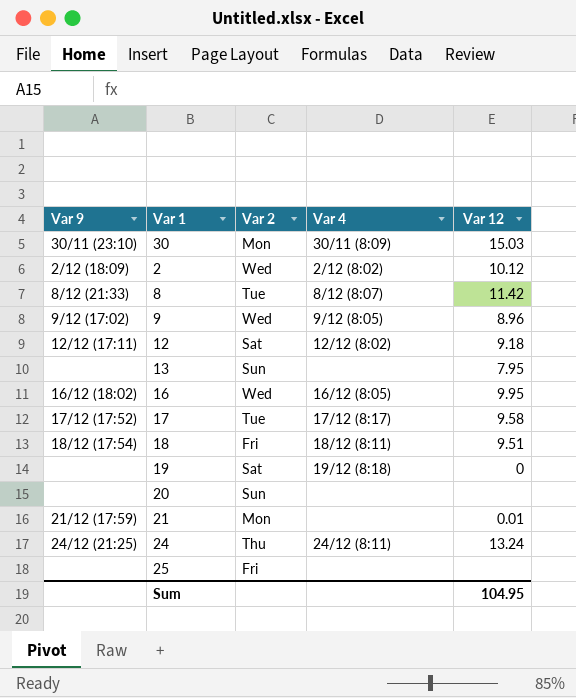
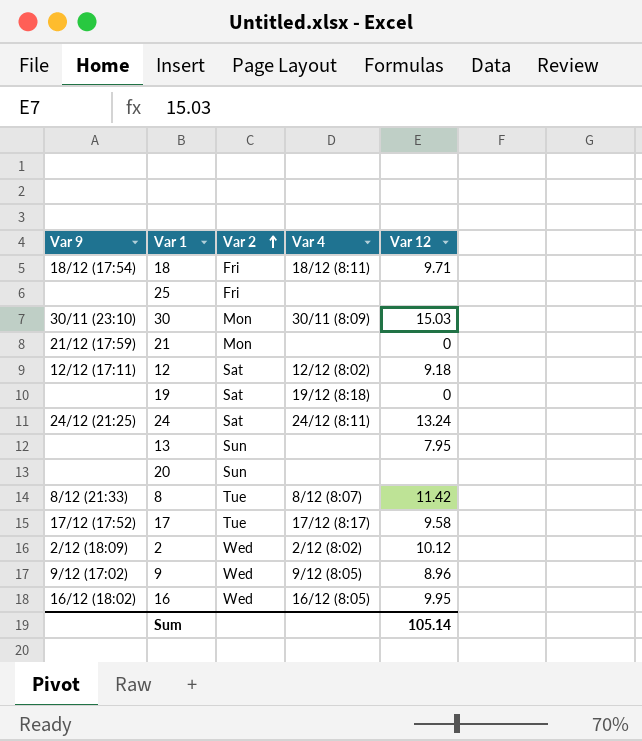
row order: none -> Var 2 ascending
18 | Var 12: 9.51 -> 9.71
21 | Var 12: 0.01 -> 0
24 | Var 2: Thu -> Sat
Sum | Var 12: 104.95 -> 105.14

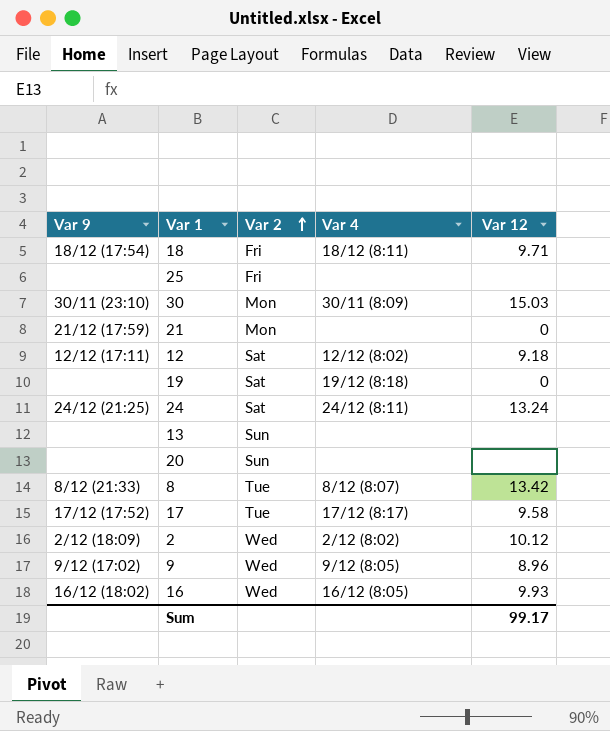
13 | Var 12: 7.95 -> none
8 | Var 12: 11.42 -> 13.42
16 | Var 12: 9.95 -> 9.93
Sum | Var 12: 105.14 -> 99.17

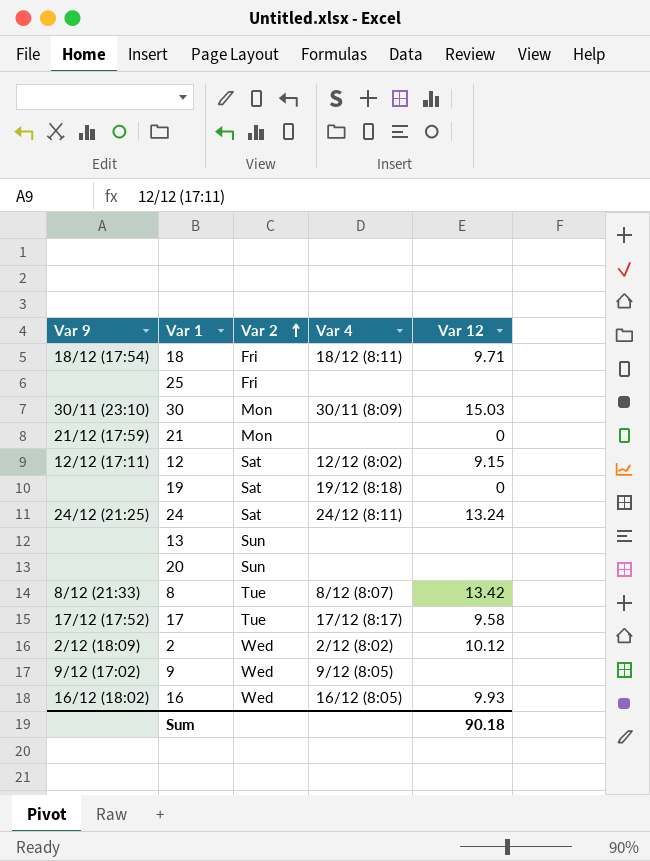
12 | Var 12: 9.18 -> 9.15
9 | Var 12: 8.96 -> none
Sum | Var 12: 99.17 -> 90.18

